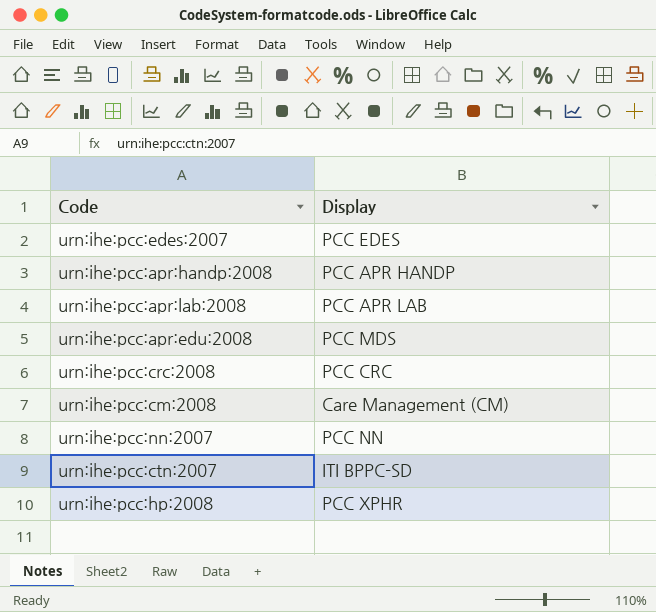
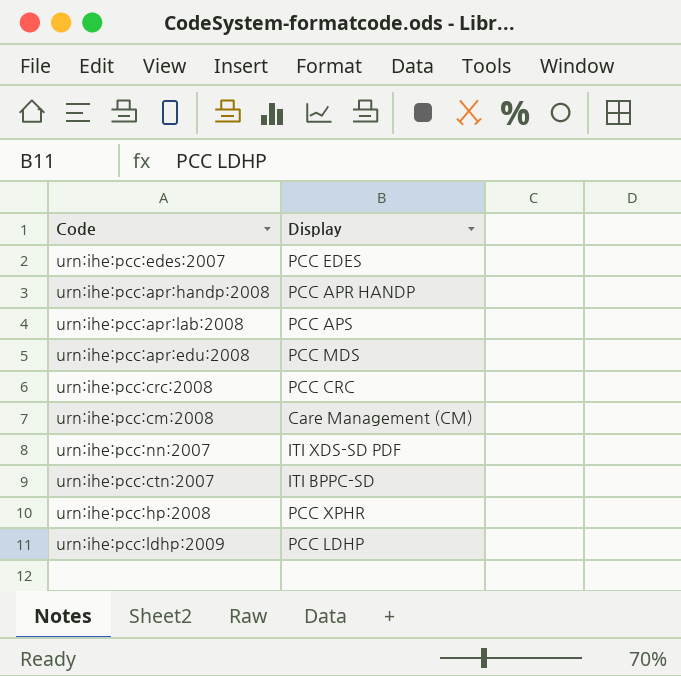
urn:ihe:pcc:apr:lab:2008 | Display: PCC APR LAB -> PCC APS
urn:ihe:pcc:nn:2007 | Display: PCC NN -> ITI XDS-SD PDF
row urn:ihe:pcc:ldhp:2009: none -> PCC LDHP

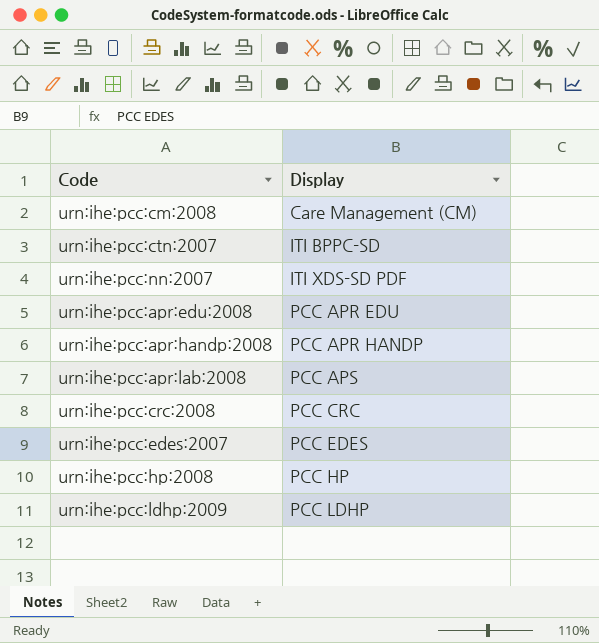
row order: none -> Display ascending
urn:ihe:pcc:apr:edu:2008 | Display: PCC MDS -> PCC APR EDU
urn:ihe:pcc:hp:2008 | Display: PCC XPHR -> PCC HP

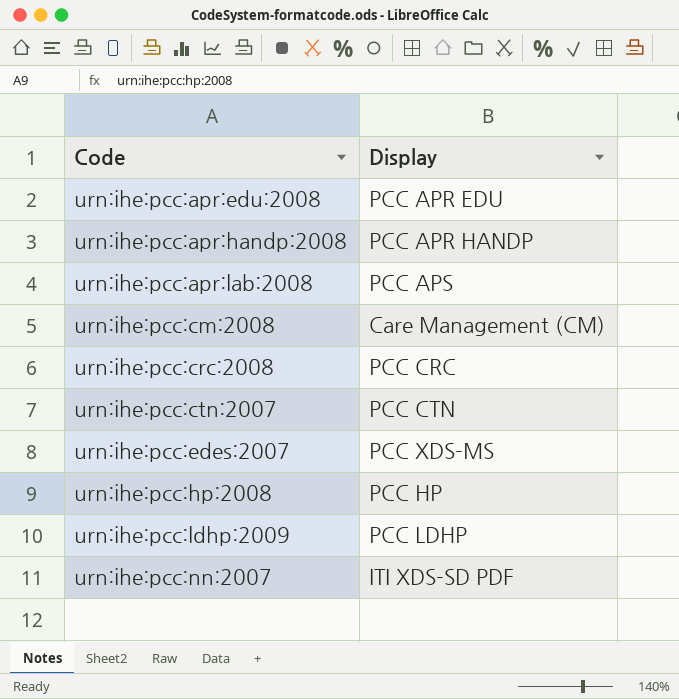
row order: Display ascending -> Code ascending
urn:ihe:pcc:ctn:2007 | Display: ITI BPPC-SD -> PCC CTN
urn:ihe:pcc:edes:2007 | Display: PCC EDES -> PCC XDS-MS

